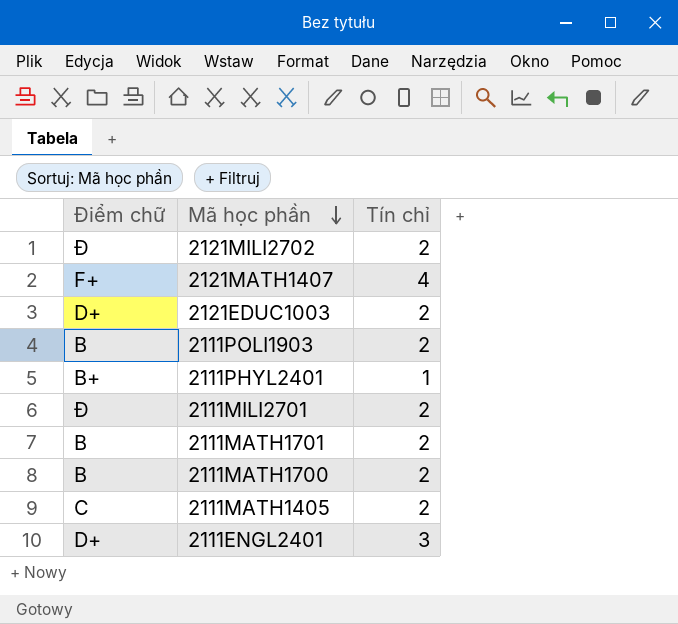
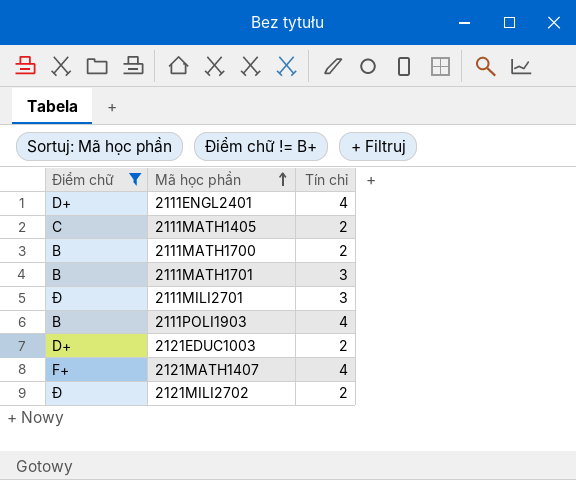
filter: none -> Điểm chữ != B+
row order: Mã học phần descending -> Mã học phần ascending
2111ENGL2401 | Tín chỉ: 3 -> 4
2111MATH1701 | Tín chỉ: 2 -> 3
2111MILI2701 | Tín chỉ: 2 -> 3
2111POLI1903 | Tín chỉ: 2 -> 4

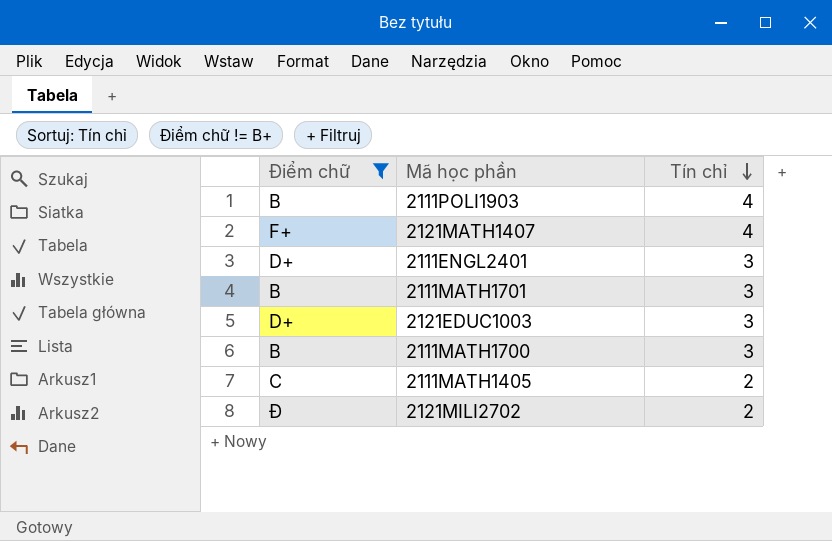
row order: Mã học phần ascending -> Tín chỉ descending
row 2111MILI2701: Ð | 3 -> none
2111ENGL2401 | Tín chỉ: 4 -> 3
2121EDUC1003 | Tín chỉ: 2 -> 3
2111MATH1700 | Tín chỉ: 2 -> 3

